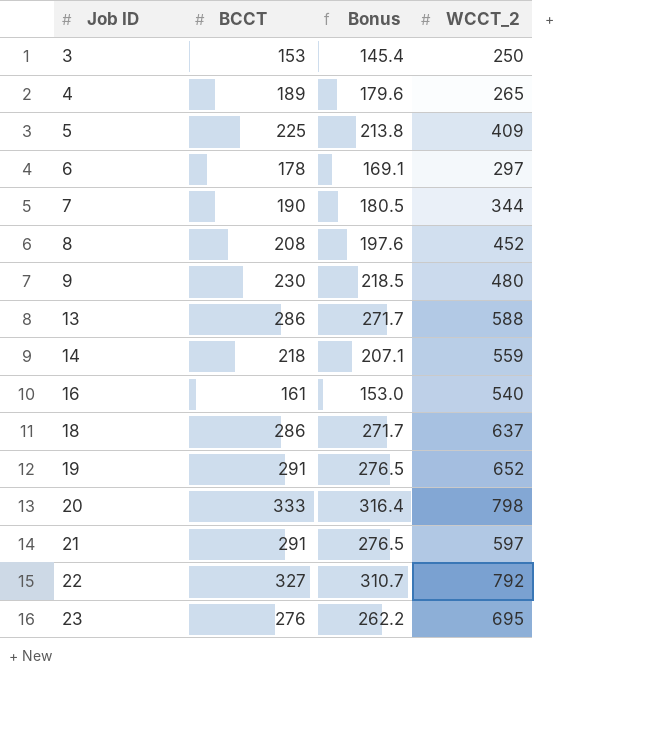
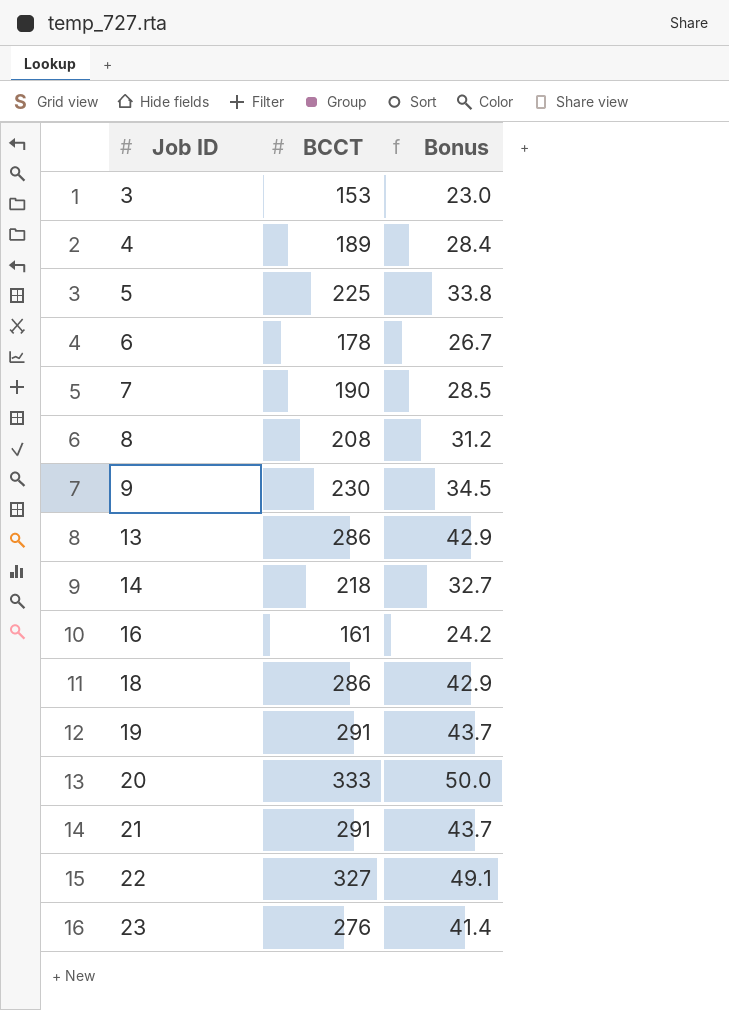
column WCCT_2 | position: 4 -> none
column Bonus | formula: [BCCT] * 0.95 -> [BCCT] * 0.15

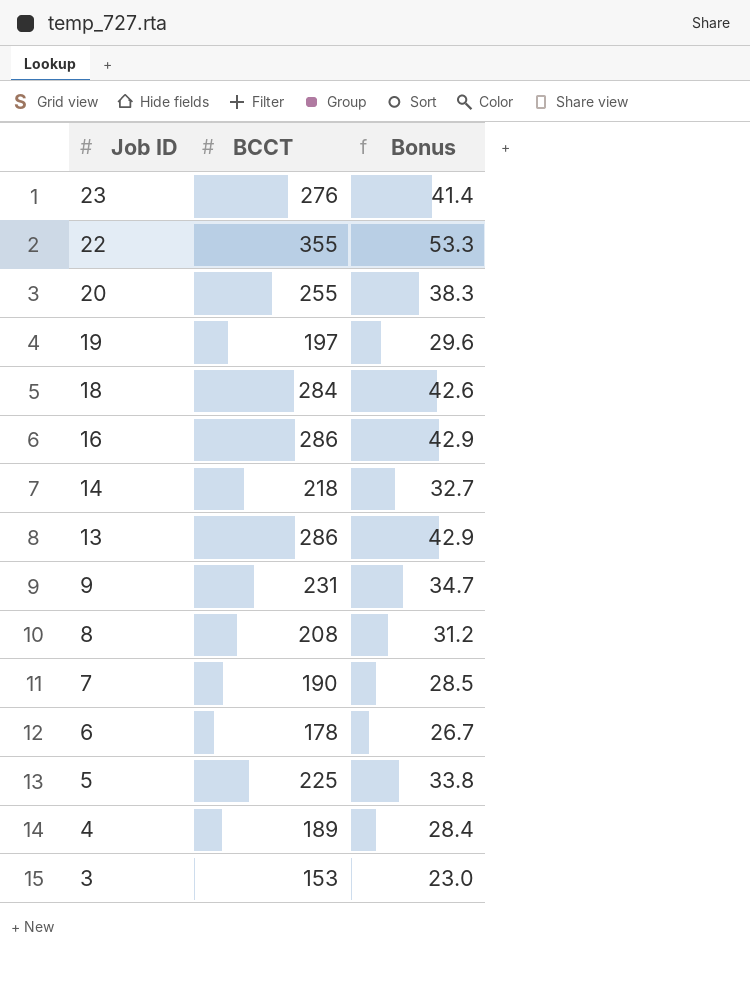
row order: Job ID ascending -> Job ID descending
row 21: 291 | 43.7 -> none
22 | BCCT: 327 -> 355
22 | Bonus: 49.1 -> 53.3
20 | BCCT: 333 -> 255
20 | Bonus: 50.0 -> 38.3
19 | BCCT: 291 -> 197
19 | Bonus: 43.7 -> 29.6
18 | BCCT: 286 -> 284
18 | Bonus: 42.9 -> 42.6
16 | BCCT: 161 -> 286
16 | Bonus: 24.2 -> 42.9
9 | BCCT: 230 -> 231
9 | Bonus: 34.5 -> 34.7

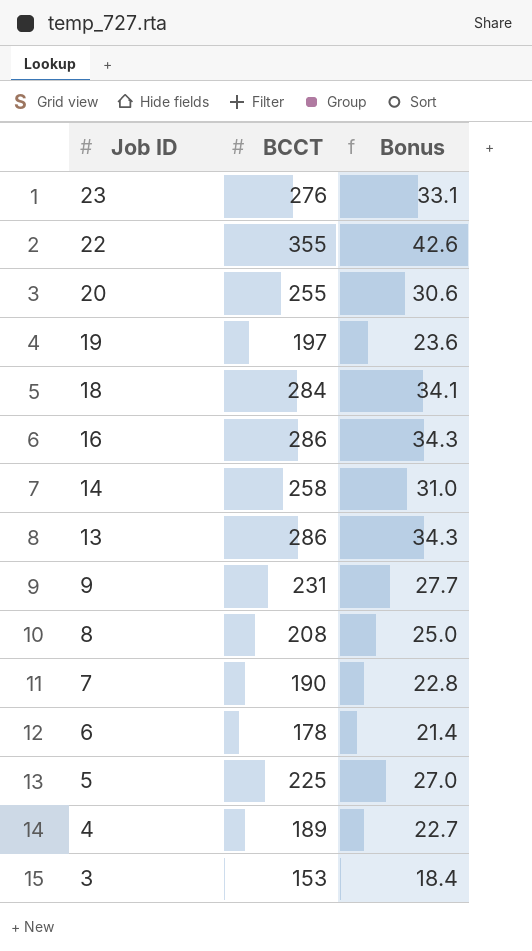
column Bonus | formula: [BCCT] * 0.15 -> [BCCT] * 0.12
14 | BCCT: 218 -> 258

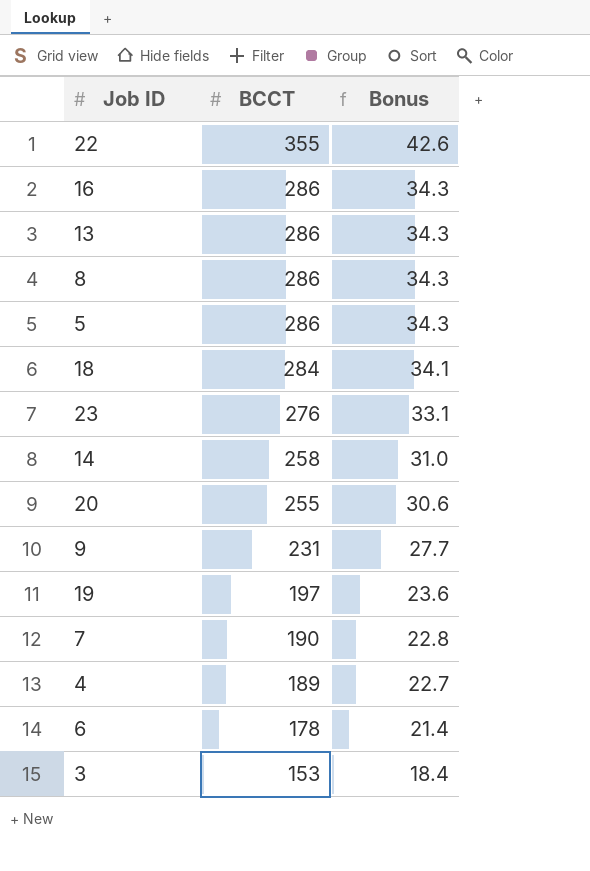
row order: Job ID descending -> BCCT descending
8 | BCCT: 208 -> 286
8 | Bonus: 25.0 -> 34.3
5 | BCCT: 225 -> 286
5 | Bonus: 27.0 -> 34.3

